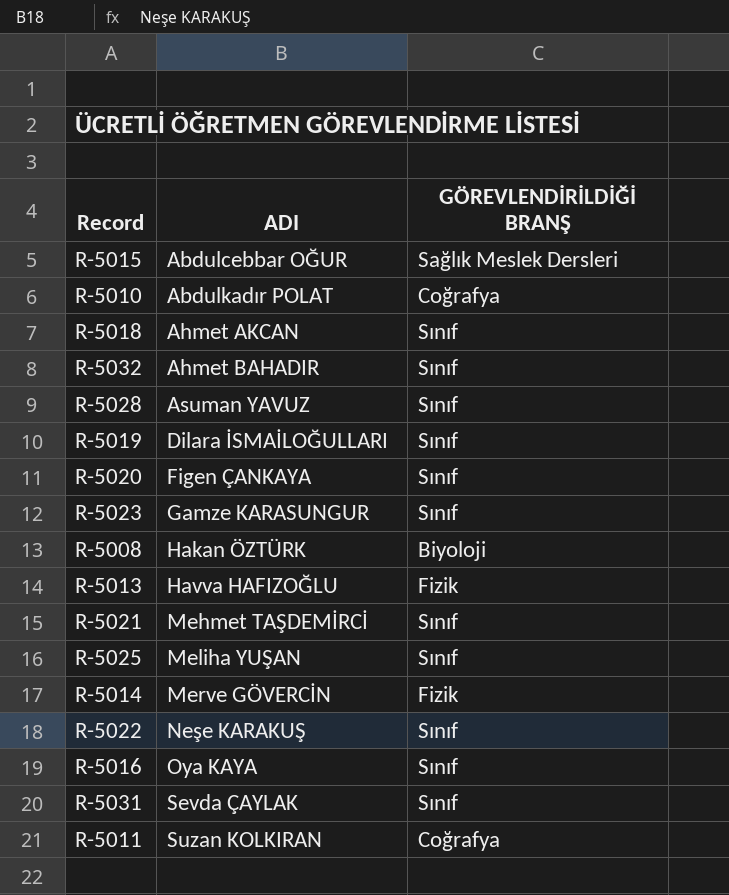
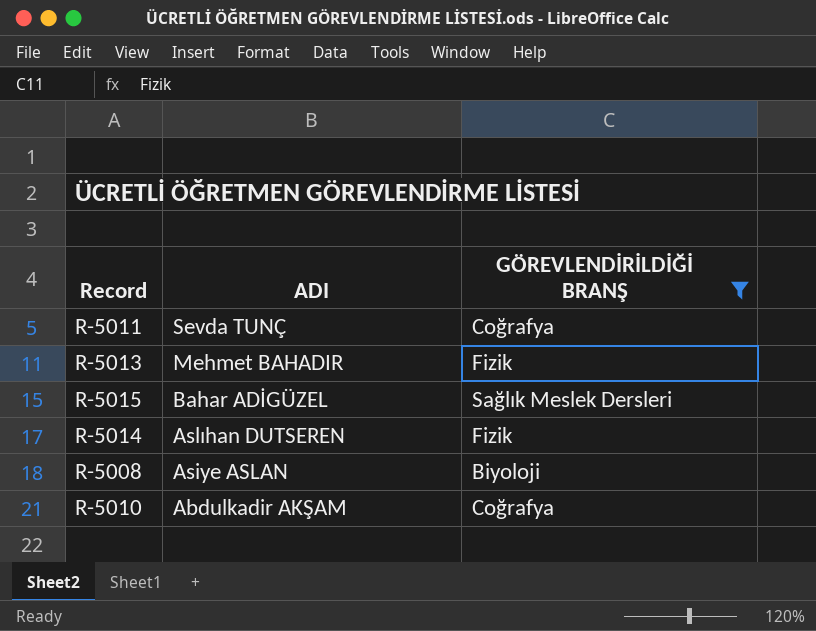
filter: none -> GÖREVLENDİRİLDİĞİ BRANŞ != Sınıf
row order: ADI ascending -> ADI descending
R-5011 | ADI: Suzan KOLKIRAN -> Sevda TUNÇ
R-5013 | ADI: Havva HAFIZOĞLU -> Mehmet BAHADIR
R-5015 | ADI: Abdulcebbar OĞUR -> Bahar ADİGÜZEL
R-5014 | ADI: Merve GÖVERCİN -> Aslıhan DUTSEREN
R-5008 | ADI: Hakan ÖZTÜRK -> Asiye ASLAN
R-5010 | ADI: Abdulkadır POLAT -> Abdulkadir AKŞAM

